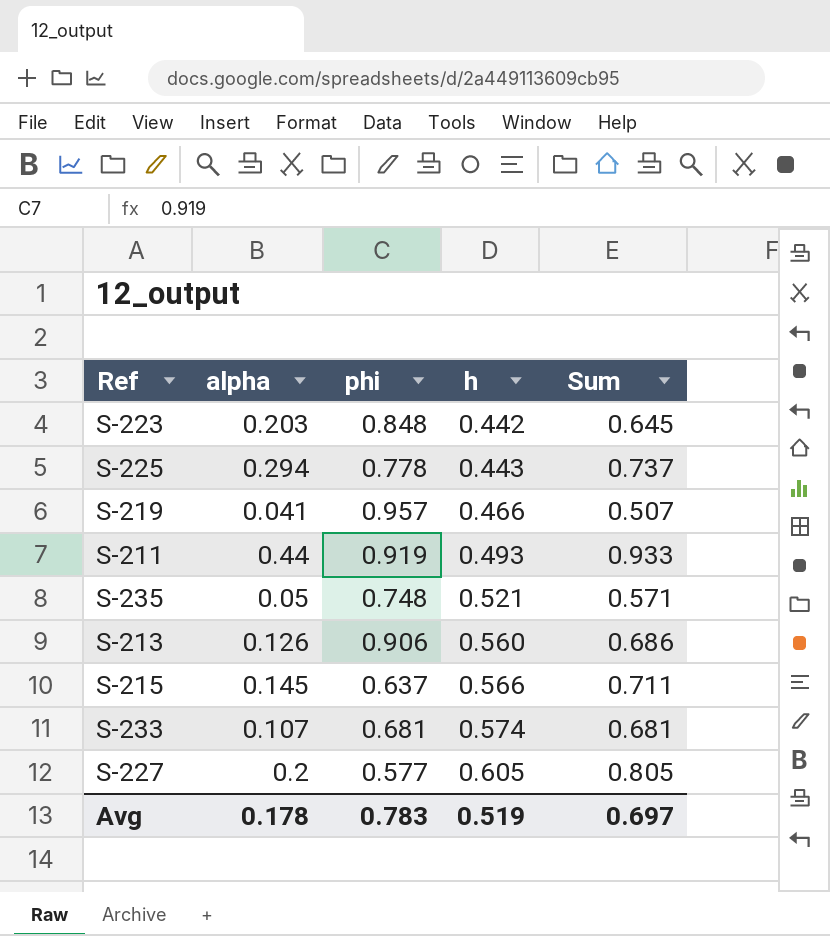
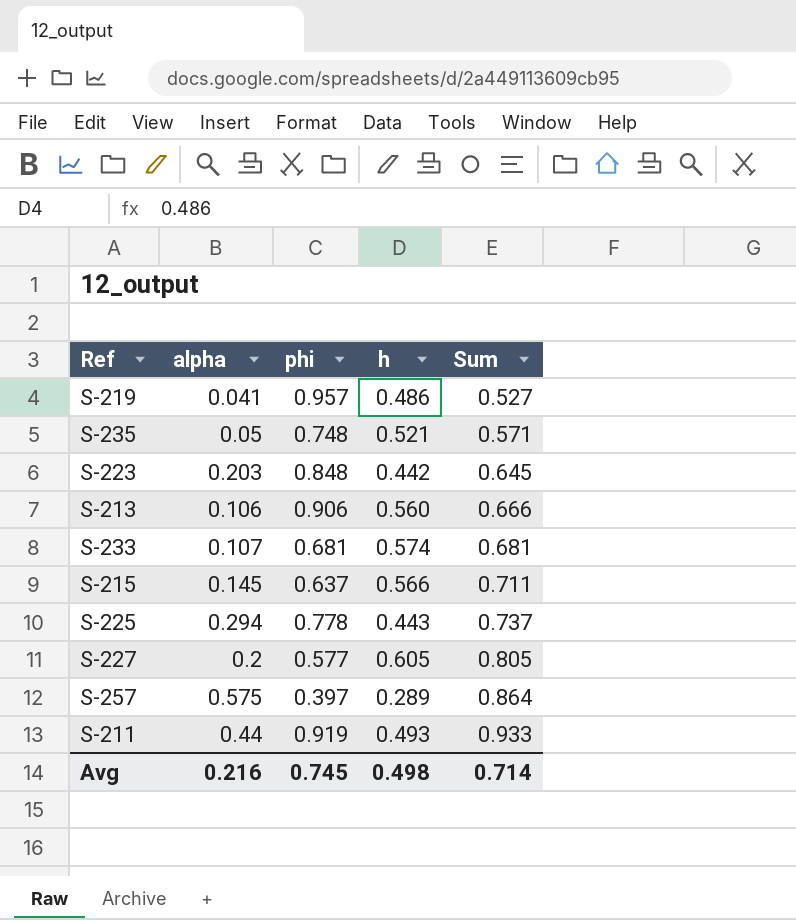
row order: h ascending -> Sum ascending
S-219 | h: 0.466 -> 0.486
S-219 | Sum: 0.507 -> 0.527
S-213 | alpha: 0.126 -> 0.106
S-213 | Sum: 0.686 -> 0.666
row S-257: none -> 0.575 | 0.397 | 0.289 | 0.864
Avg | alpha: 0.178 -> 0.216
Avg | phi: 0.783 -> 0.745
Avg | h: 0.519 -> 0.498
Avg | Sum: 0.697 -> 0.714

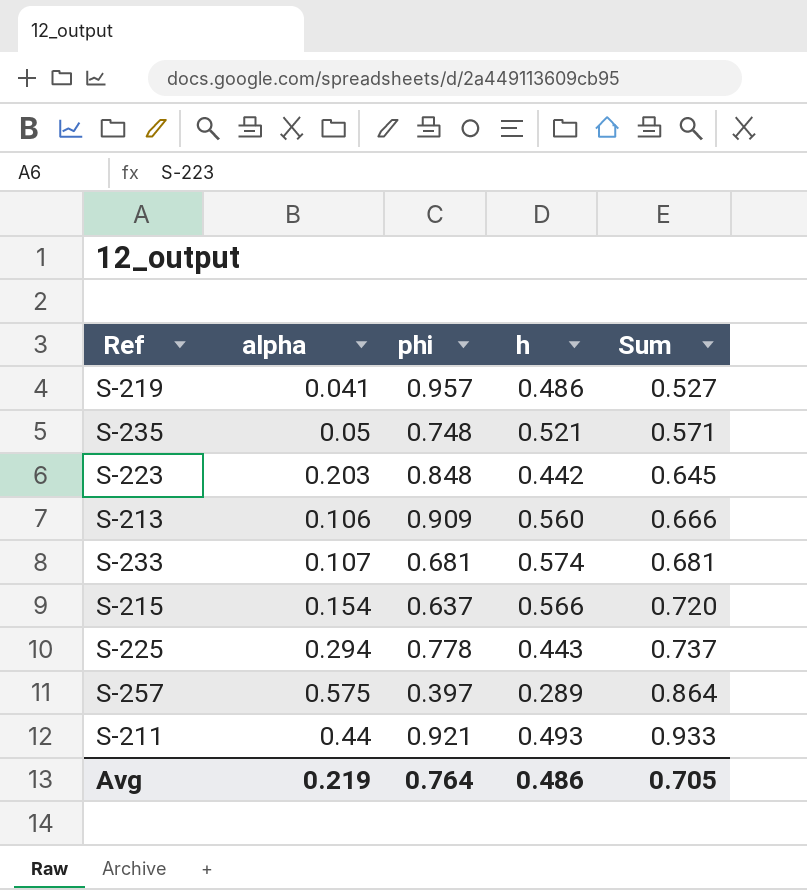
row S-227: 0.2 | 0.577 | 0.605 | 0.805 -> none
S-213 | phi: 0.906 -> 0.909
S-215 | alpha: 0.145 -> 0.154
S-215 | Sum: 0.711 -> 0.720
S-211 | phi: 0.919 -> 0.921
Avg | alpha: 0.216 -> 0.219
Avg | phi: 0.745 -> 0.764
Avg | h: 0.498 -> 0.486
Avg | Sum: 0.714 -> 0.705

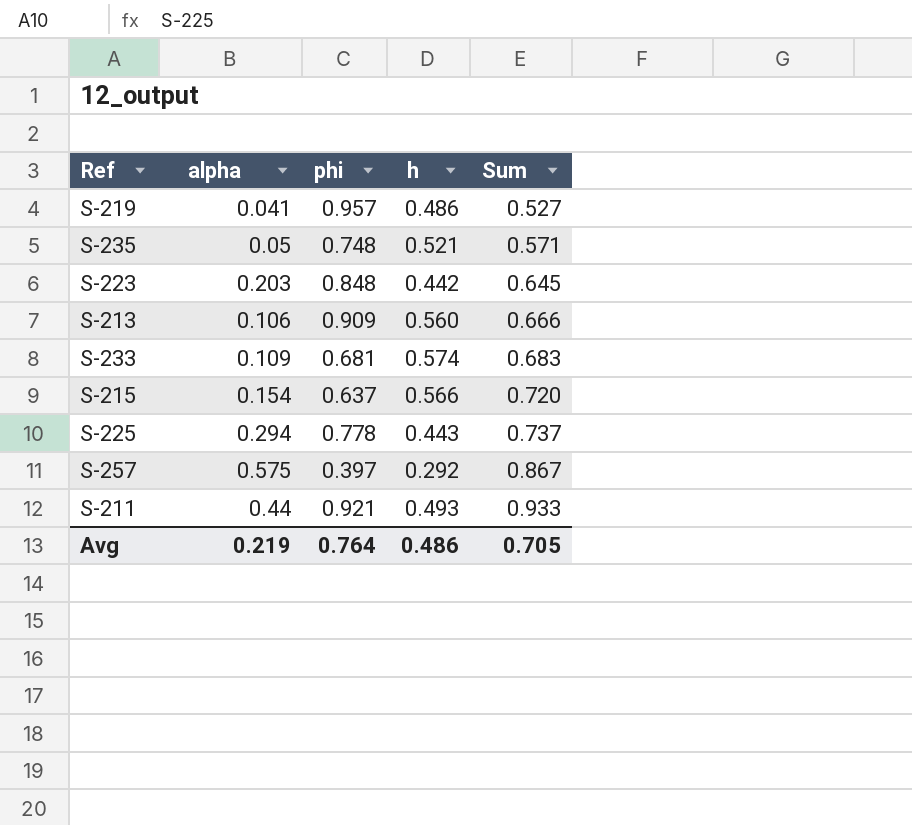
S-233 | alpha: 0.107 -> 0.109
S-233 | Sum: 0.681 -> 0.683
S-257 | h: 0.289 -> 0.292
S-257 | Sum: 0.864 -> 0.867

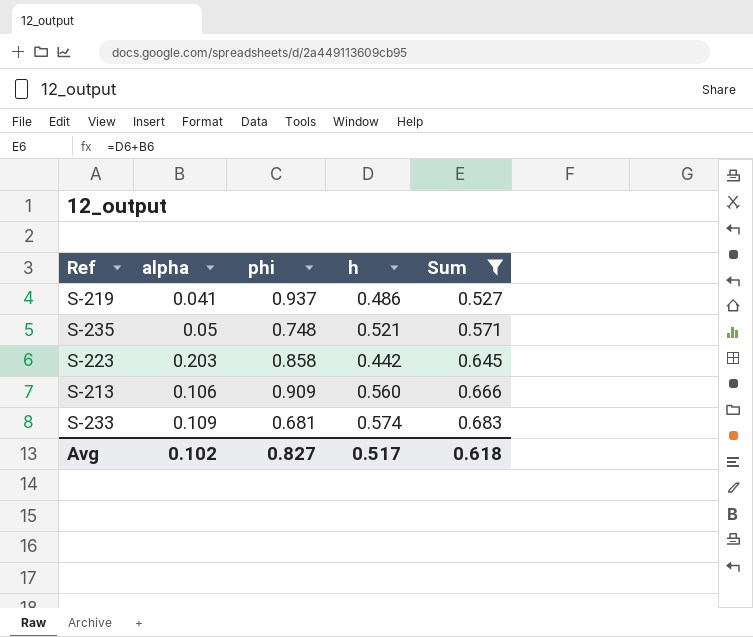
filter: none -> Sum <= 0.683
S-219 | phi: 0.957 -> 0.937
S-223 | phi: 0.848 -> 0.858
Avg | alpha: 0.219 -> 0.102
Avg | phi: 0.764 -> 0.827
Avg | h: 0.486 -> 0.517
Avg | Sum: 0.705 -> 0.618

